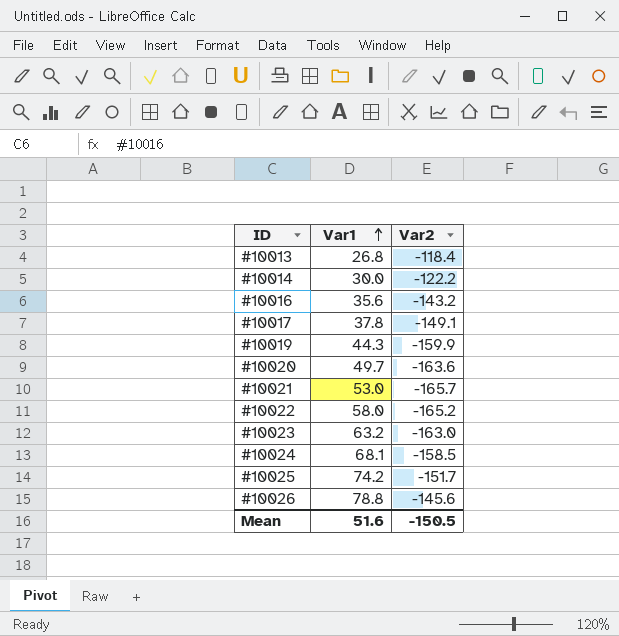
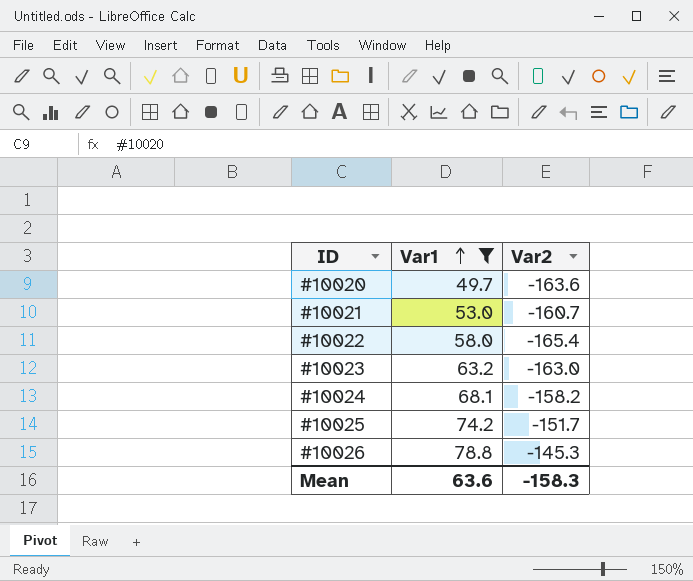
filter: none -> Var1 >= 49.7
#10021 | Var2: -165.7 -> -160.7
#10022 | Var2: -165.2 -> -165.4
#10024 | Var2: -158.5 -> -158.2
#10026 | Var2: -145.6 -> -145.3
Mean | Var1: 51.6 -> 63.6
Mean | Var2: -150.5 -> -158.3

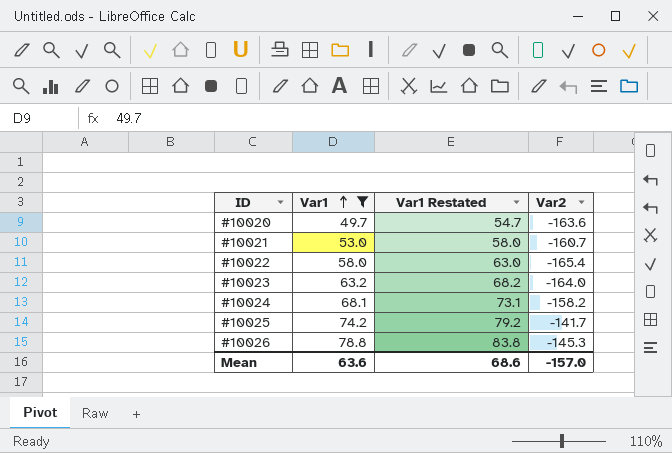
column Var1 Restated | formula: none -> [Var1] + 5
#10023 | Var2: -163.0 -> -164.0
#10025 | Var2: -151.7 -> -141.7
Mean | Var2: -158.3 -> -157.0

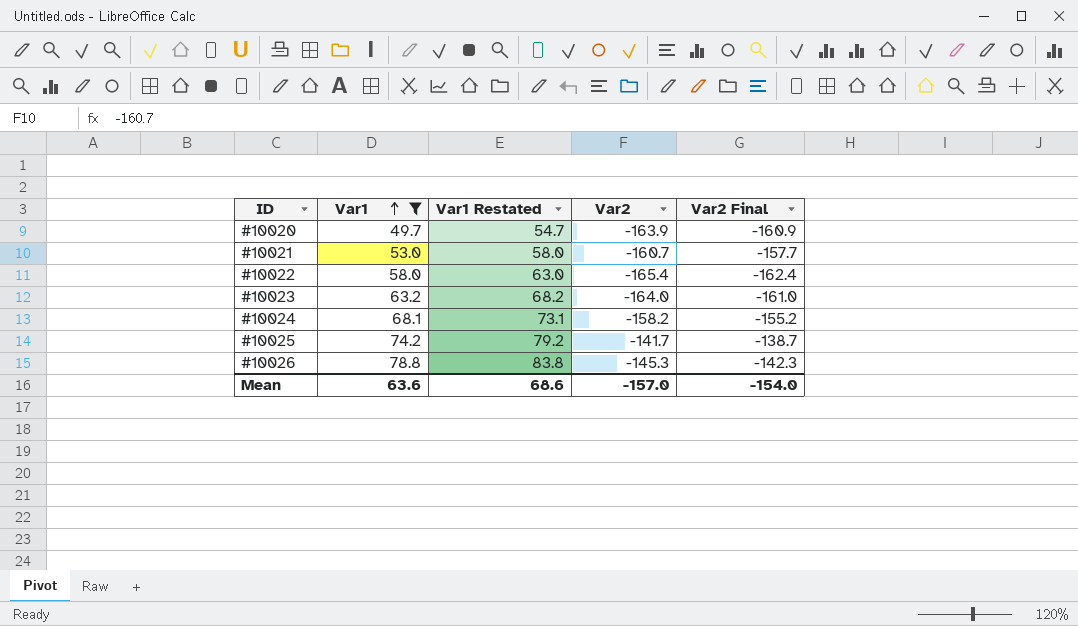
column Var2 Final | formula: none -> [Var2] + 3
#10020 | Var2: -163.6 -> -163.9

